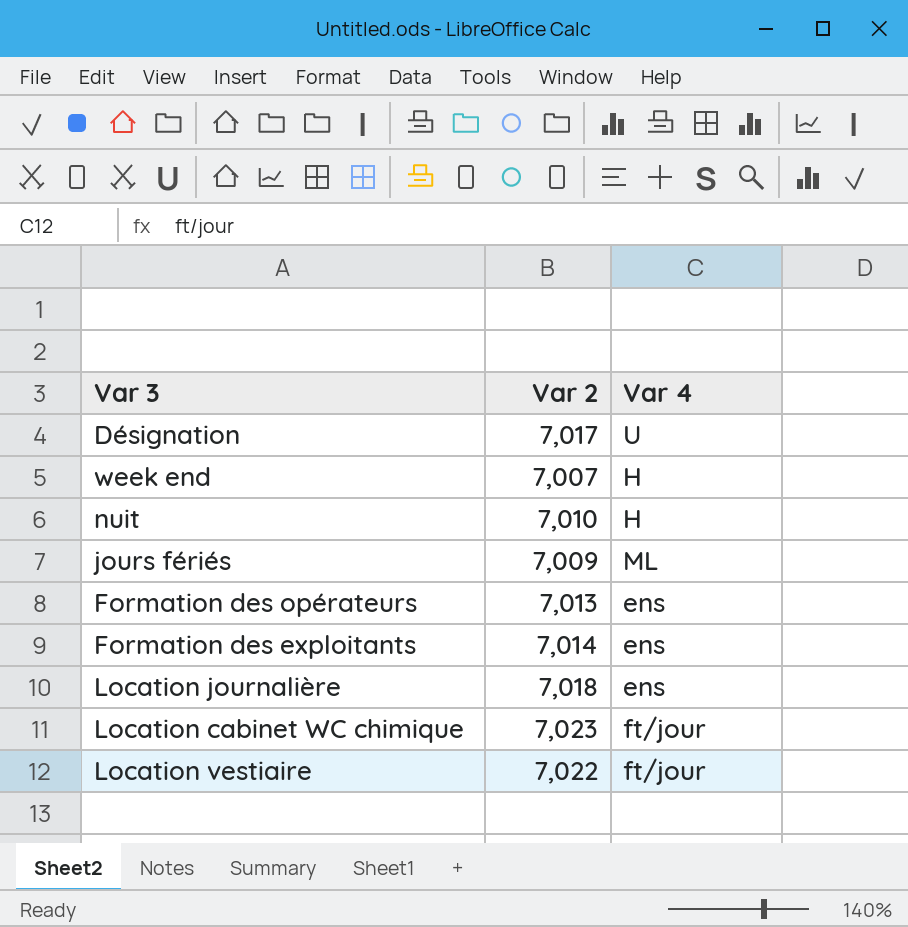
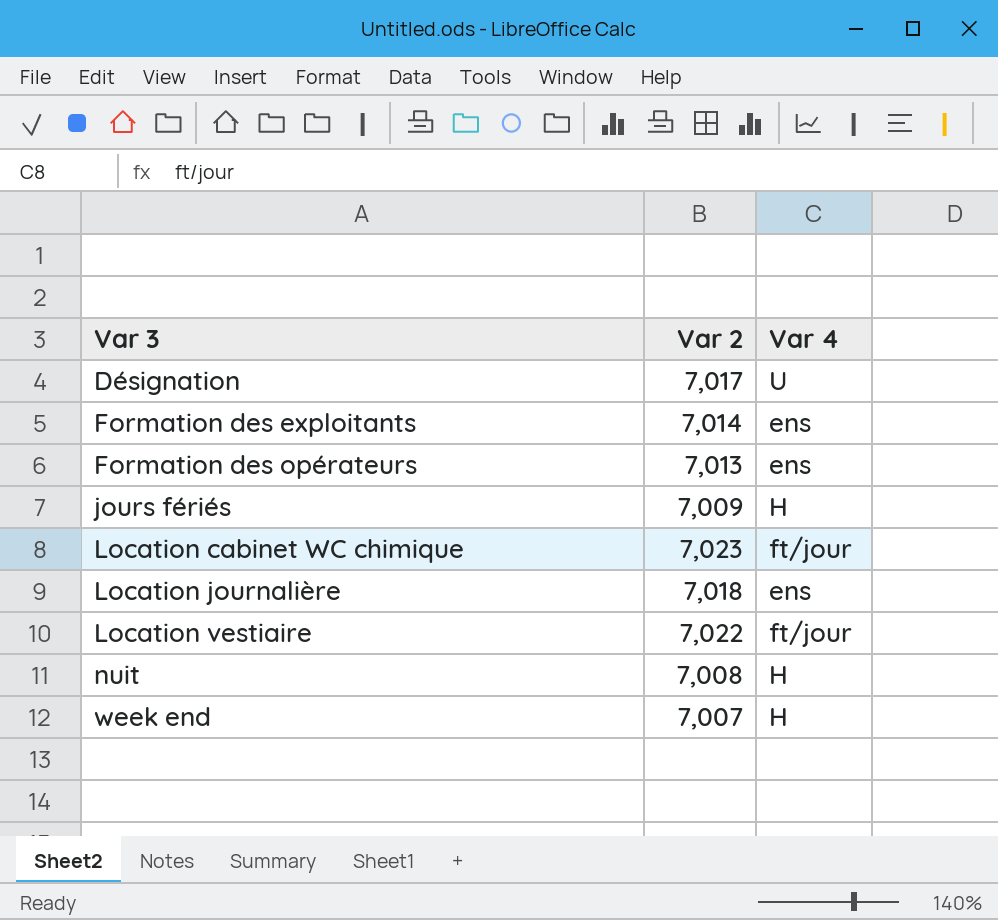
row order: none -> Var 3 ascending
jours fériés | Var 4: ML -> H
nuit | Var 2: 7,010 -> 7,008

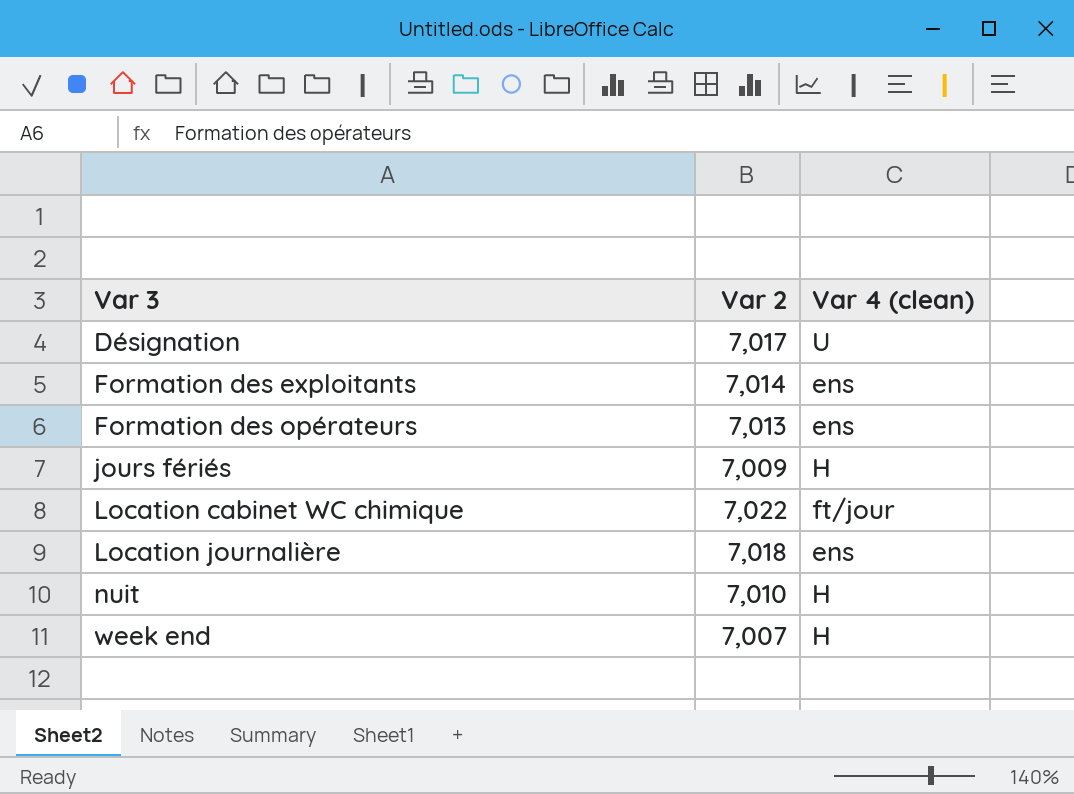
column name: Var 4 -> Var 4 (clean)
row Location vestiaire: 7,022 | ft/jour -> none
Location cabinet WC chimique | Var 2: 7,023 -> 7,022
nuit | Var 2: 7,008 -> 7,010

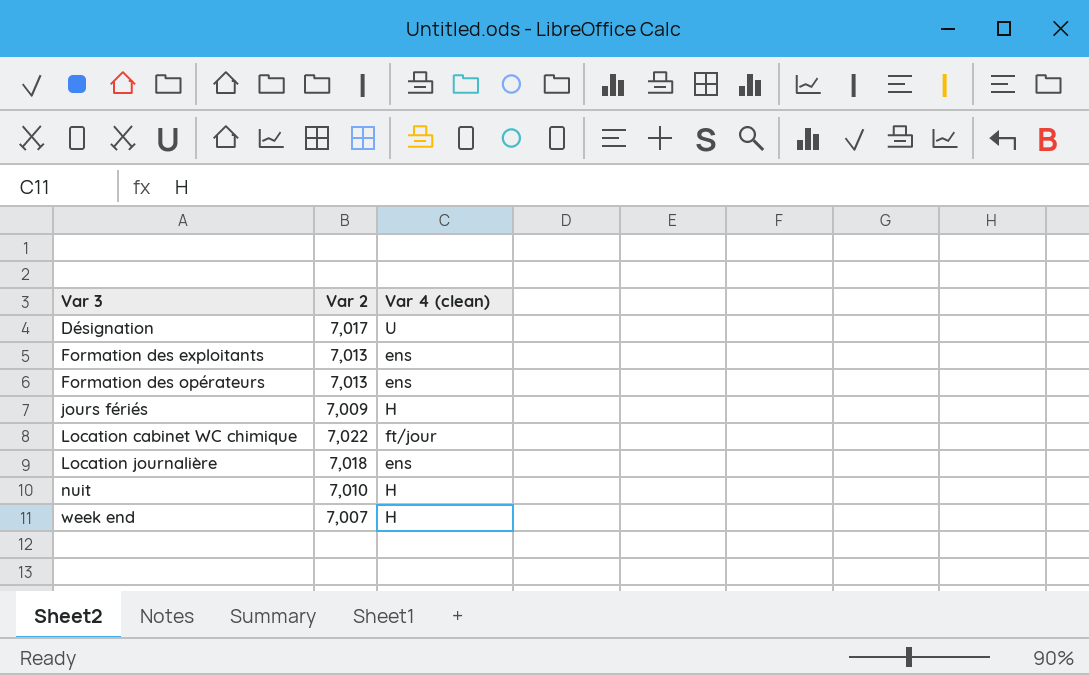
Formation des exploitants | Var 2: 7,014 -> 7,013

